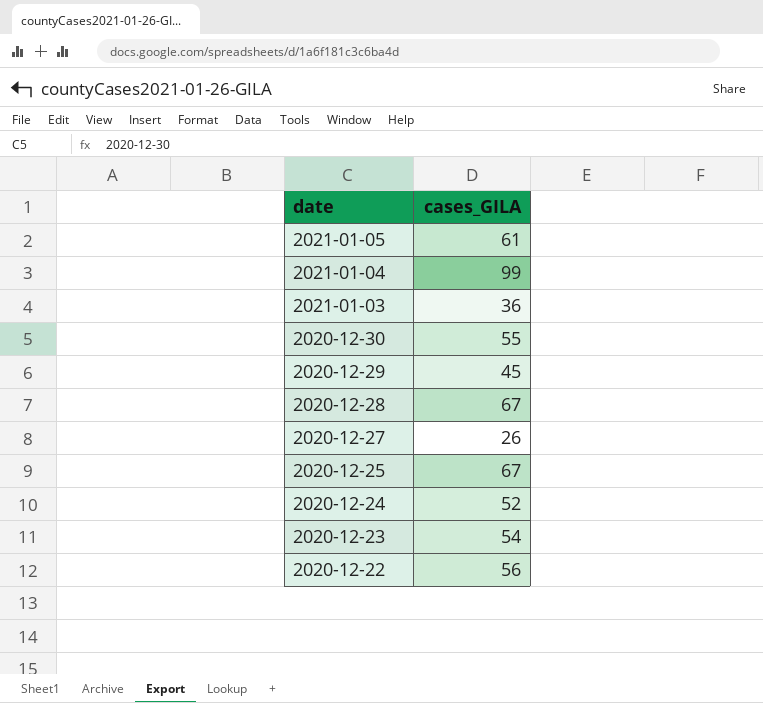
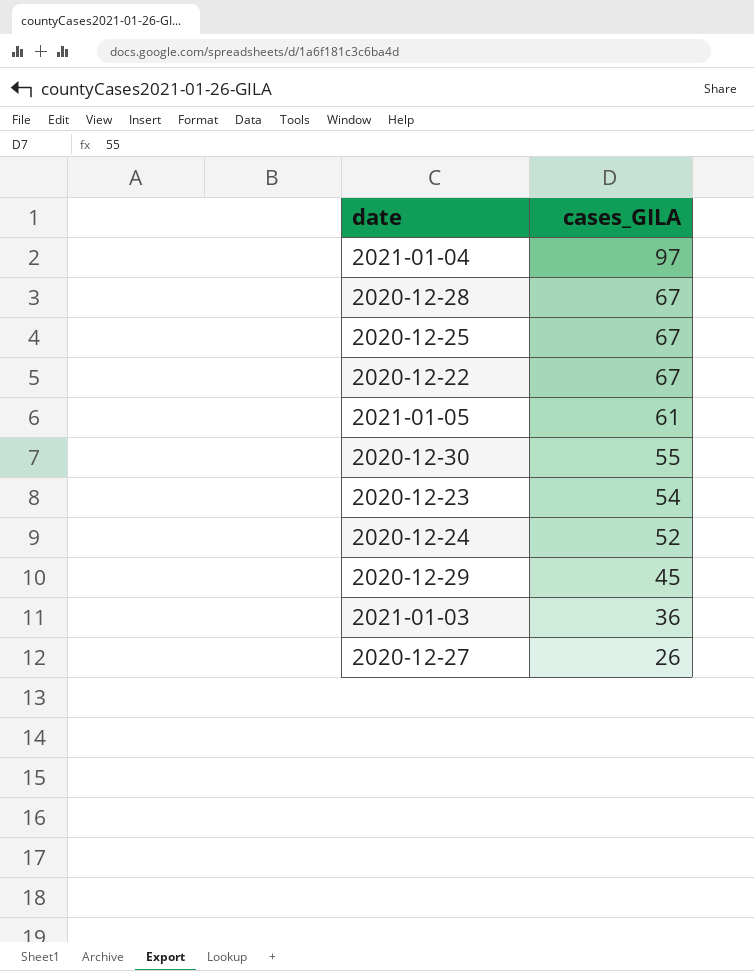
row order: date descending -> cases_GILA descending
2021-01-04 | cases_GILA: 99 -> 97
2020-12-22 | cases_GILA: 56 -> 67

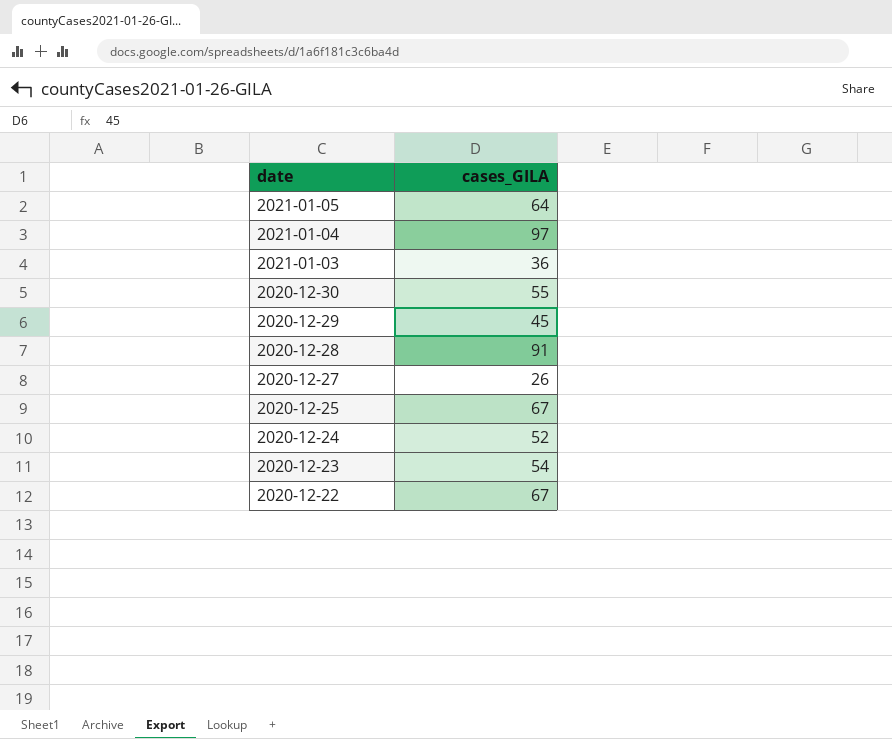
row order: cases_GILA descending -> date descending
2021-01-05 | cases_GILA: 61 -> 64
2020-12-28 | cases_GILA: 67 -> 91

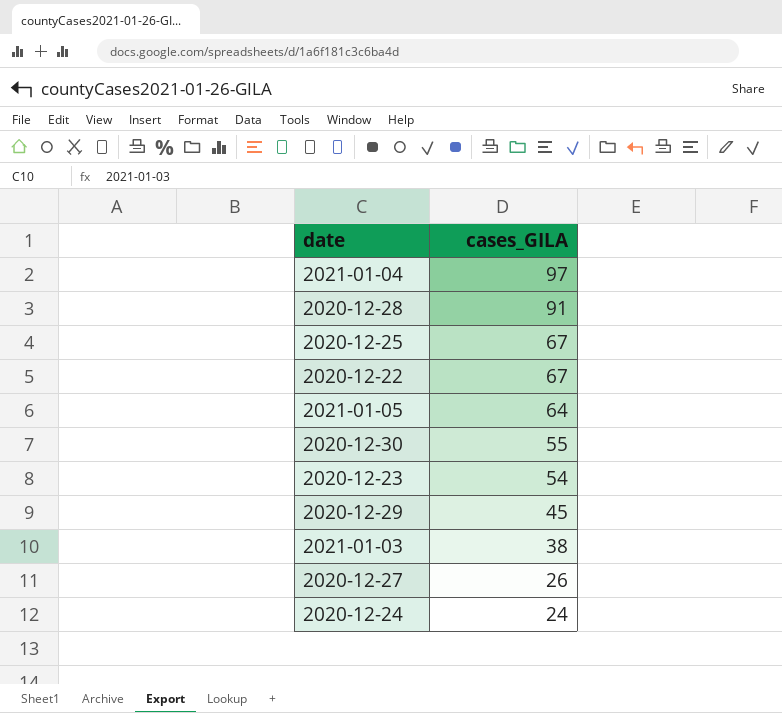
row order: date descending -> cases_GILA descending
2021-01-03 | cases_GILA: 36 -> 38
2020-12-24 | cases_GILA: 52 -> 24

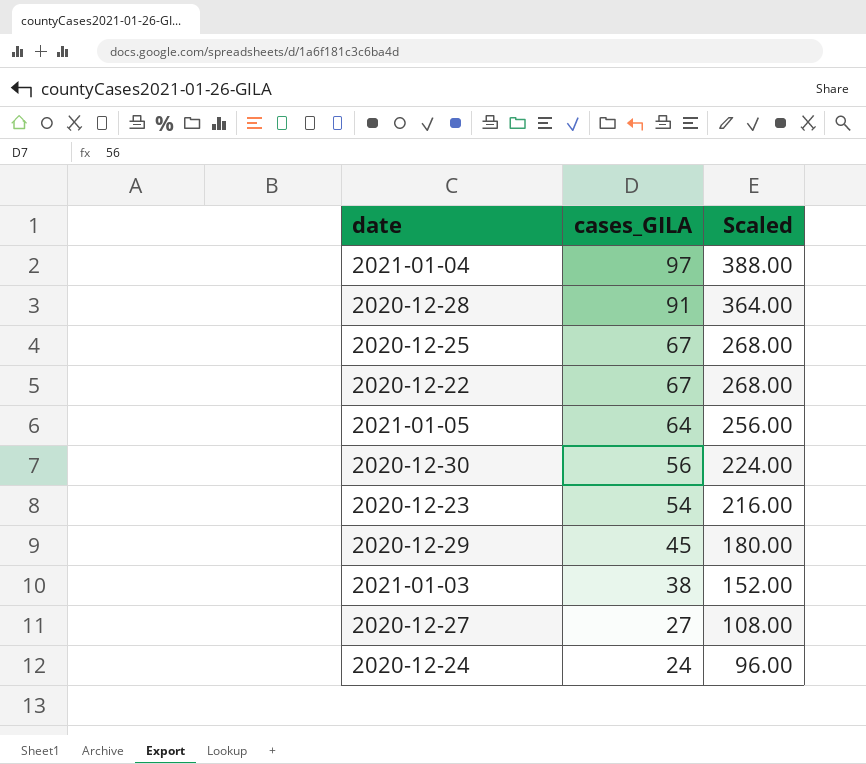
column Scaled | formula: none -> [cases_GILA] * 4
2020-12-30 | cases_GILA: 55 -> 56
2020-12-27 | cases_GILA: 26 -> 27

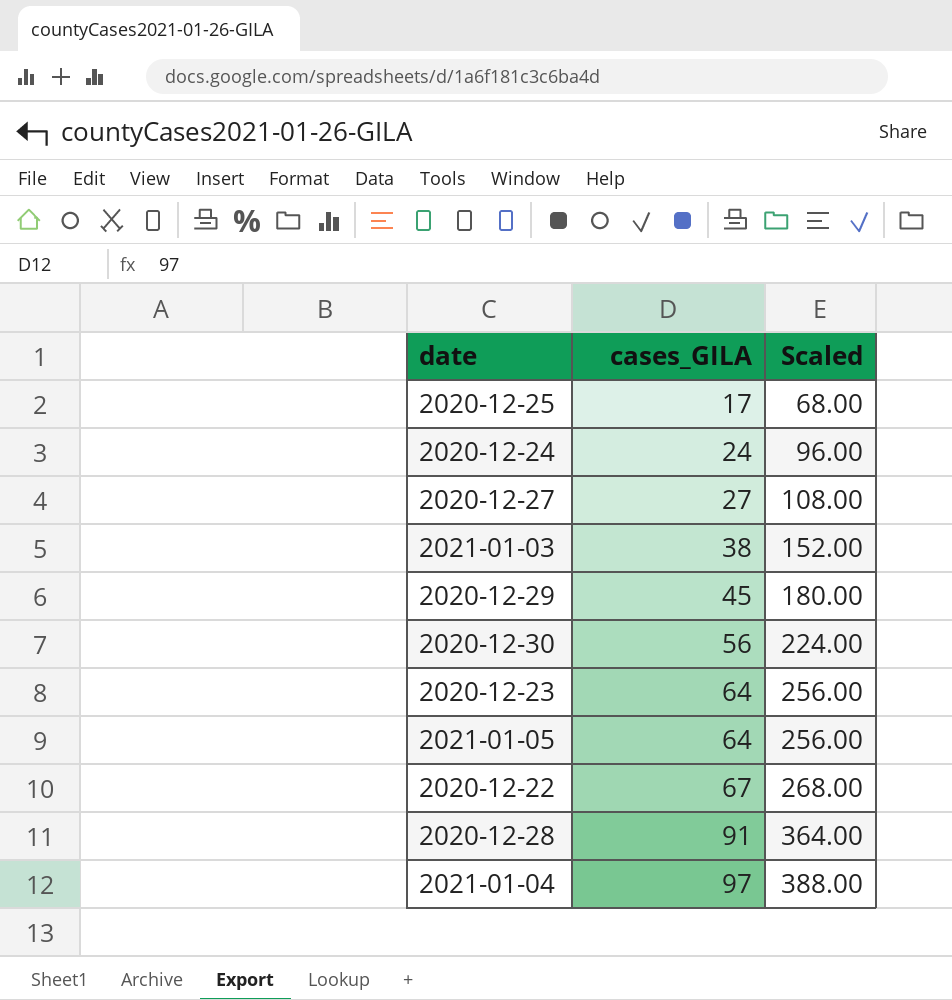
row order: cases_GILA descending -> cases_GILA ascending
2020-12-25 | cases_GILA: 67 -> 17
2020-12-25 | Scaled: 268.00 -> 68.00
2020-12-23 | cases_GILA: 54 -> 64
2020-12-23 | Scaled: 216.00 -> 256.00

